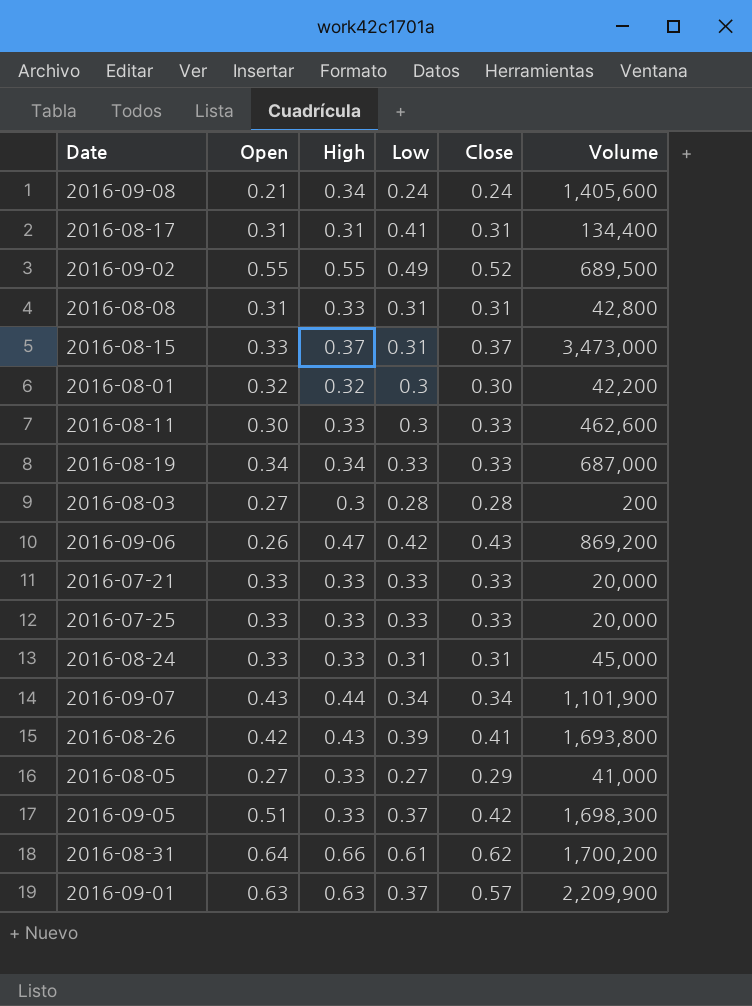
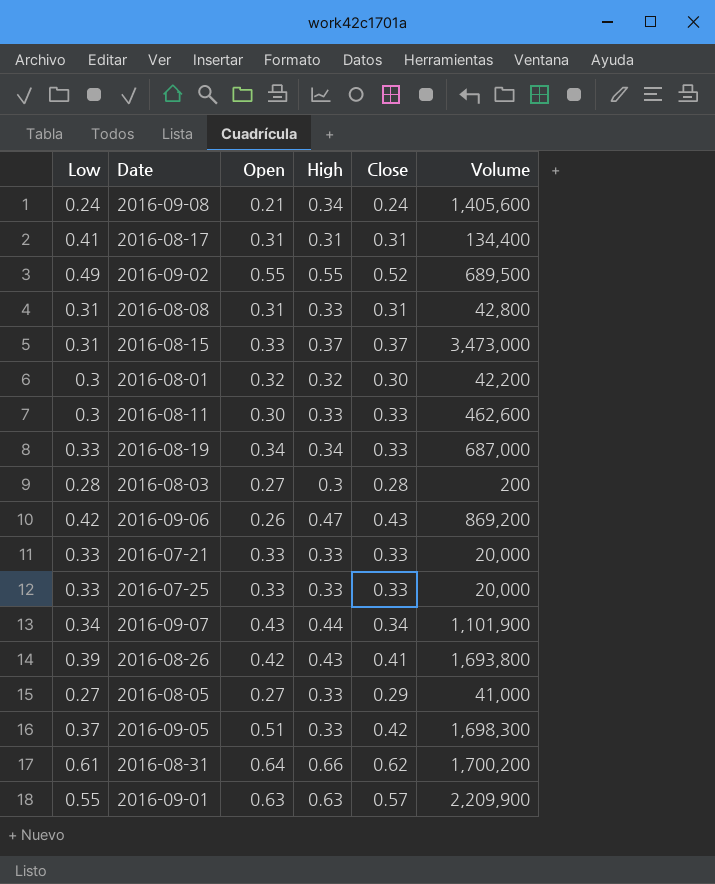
column Low | position: 4 -> 1
row 2016-08-24: 0.33 | 0.33 | 0.31 | 0.31 | 45,000 -> none
2016-09-01 | Low: 0.37 -> 0.55

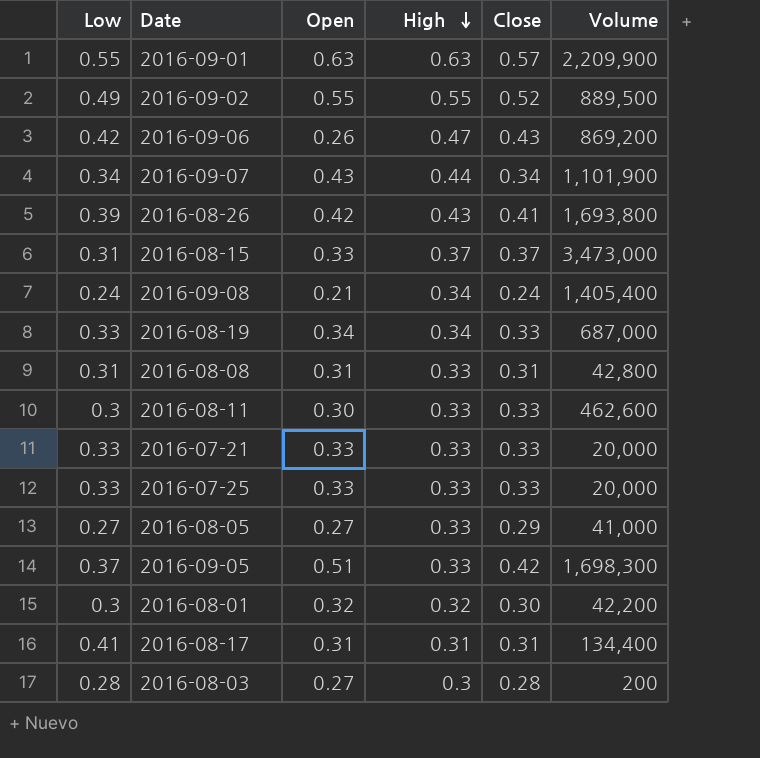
row order: none -> High descending
row 2016-08-31: 0.61 | 0.64 | 0.66 | 0.62 | 1,700,200 -> none
2016-09-02 | Volume: 689,500 -> 889,500
2016-09-08 | Volume: 1,405,600 -> 1,405,400

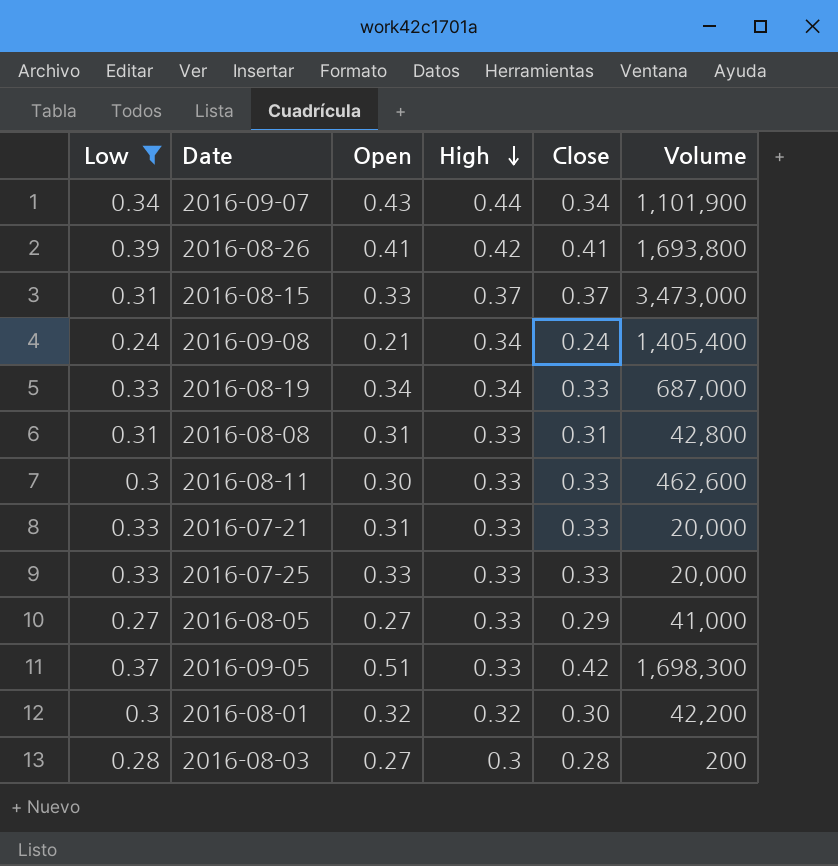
filter: none -> Low <= 0.39
2016-08-26 | Open: 0.42 -> 0.41
2016-08-26 | High: 0.43 -> 0.42
2016-07-21 | Open: 0.33 -> 0.31

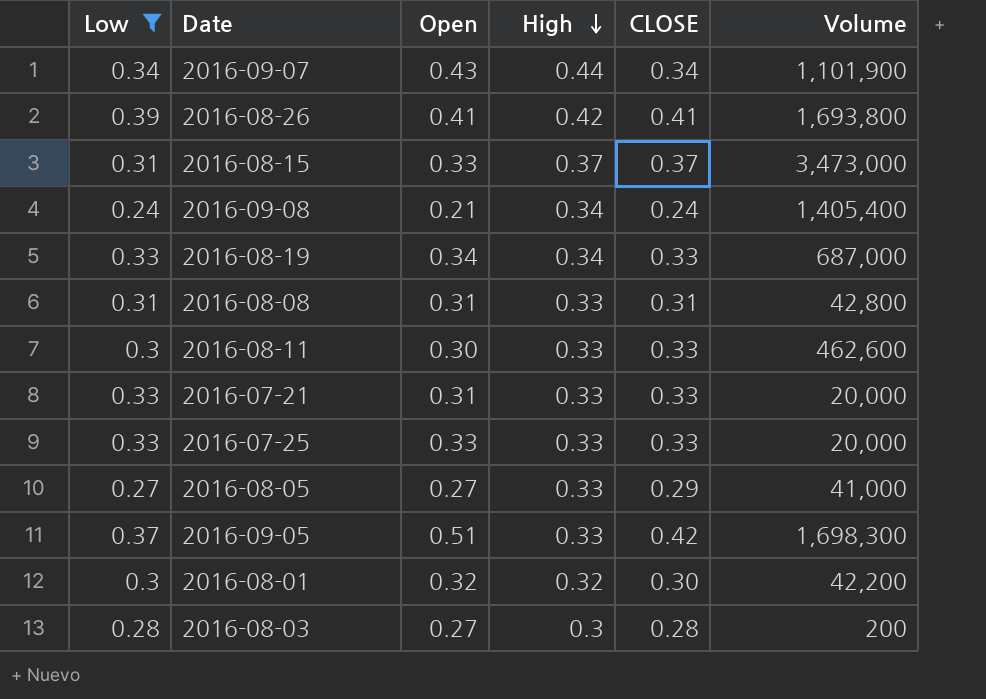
column name: Close -> CLOSE

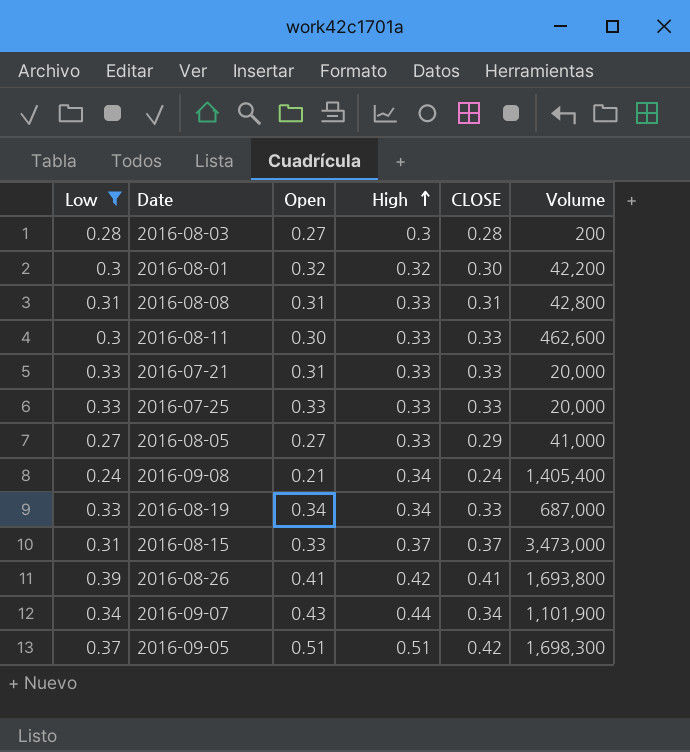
row order: High descending -> High ascending
2016-09-05 | High: 0.33 -> 0.51

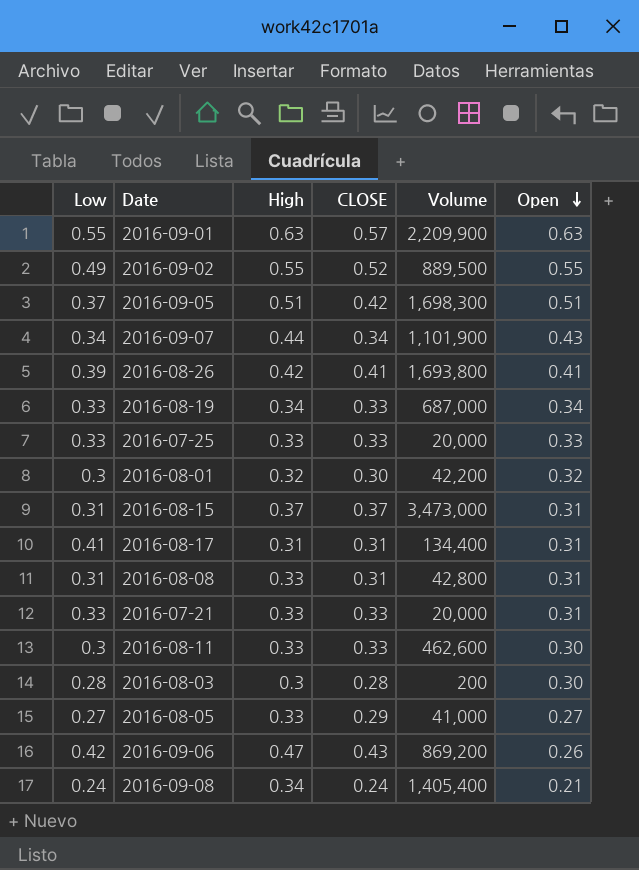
filter: Low <= 0.39 -> none
row order: High ascending -> Open descending
column Open | position: 3 -> 6
2016-08-15 | Open: 0.33 -> 0.31
2016-08-03 | Open: 0.27 -> 0.30

